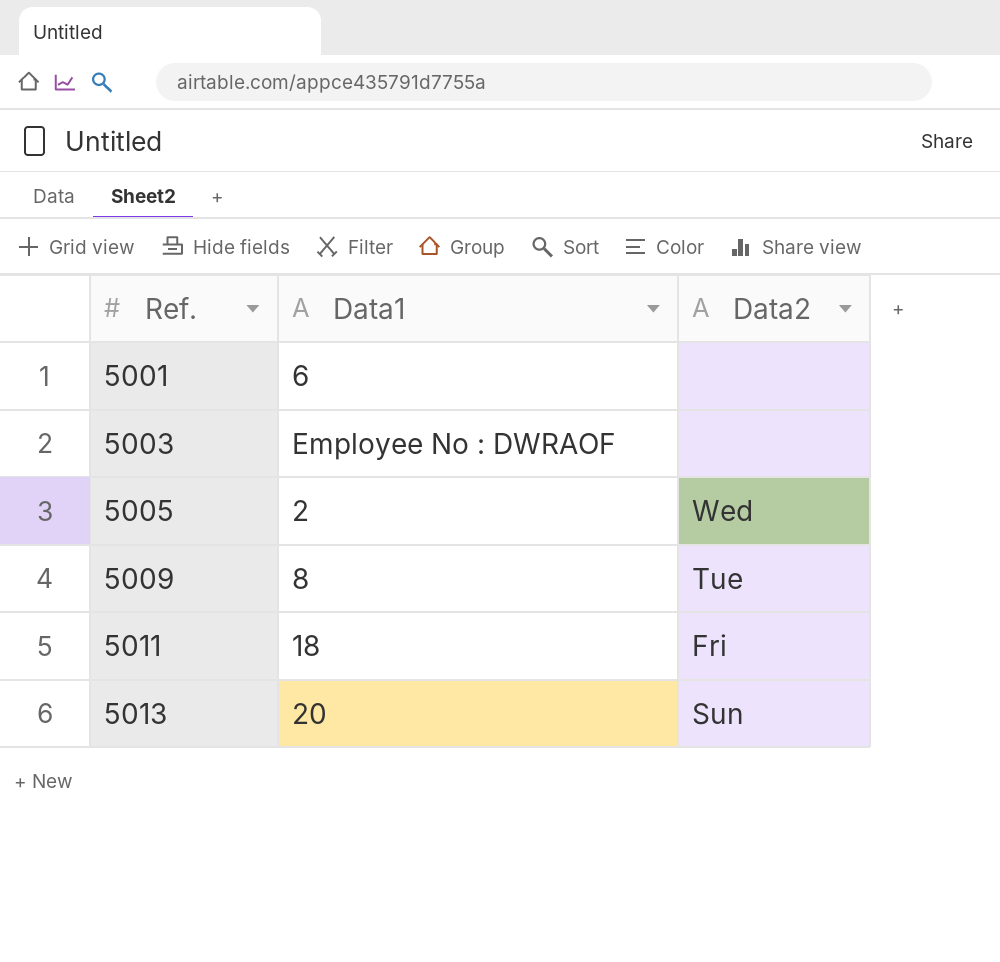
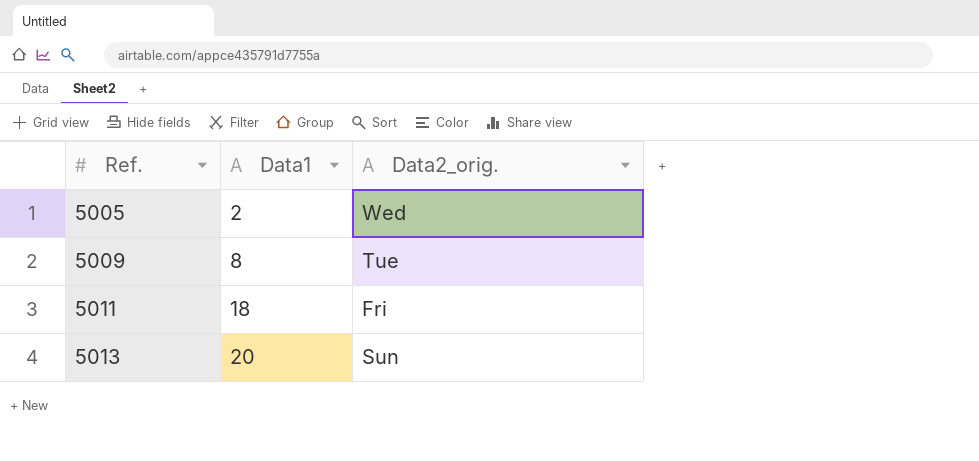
column name: Data2 -> Data2_orig.
row 5001: 6 | none -> none
row 5003: Employee No : DWRAOF | none -> none

